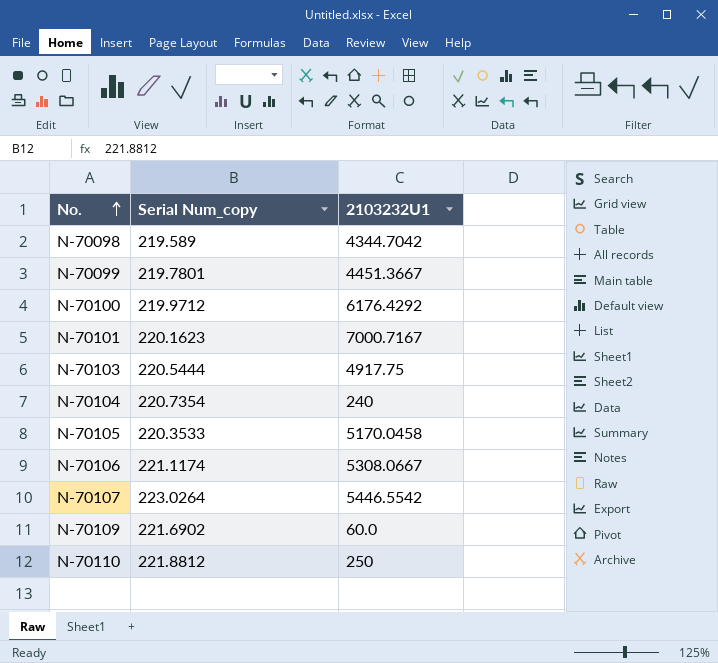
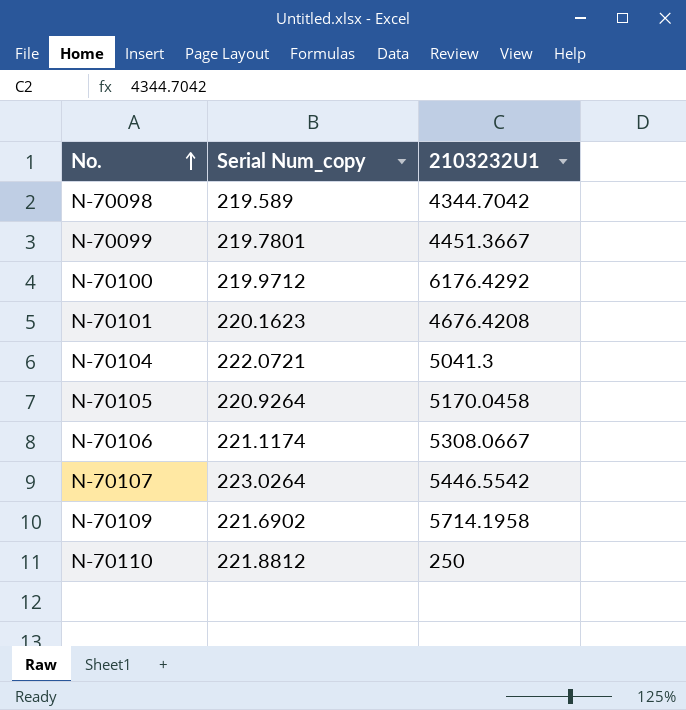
row N-70103: 220.5444 | 4917.75 -> none
N-70101 | 2103232U1: 7000.7167 -> 4676.4208
N-70104 | Serial Num_copy: 220.7354 -> 222.0721
N-70104 | 2103232U1: 240 -> 5041.3
N-70105 | Serial Num_copy: 220.3533 -> 220.9264
N-70109 | 2103232U1: 60.0 -> 5714.1958

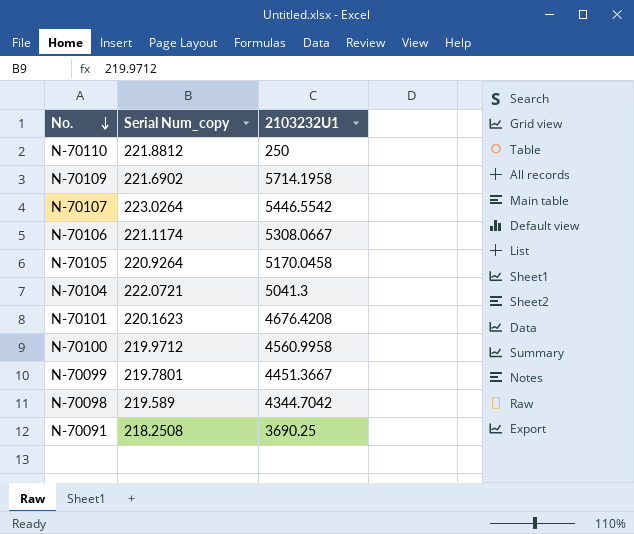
row order: No. ascending -> No. descending
N-70100 | 2103232U1: 6176.4292 -> 4560.9958
row N-70091: none -> 218.2508 | 3690.25

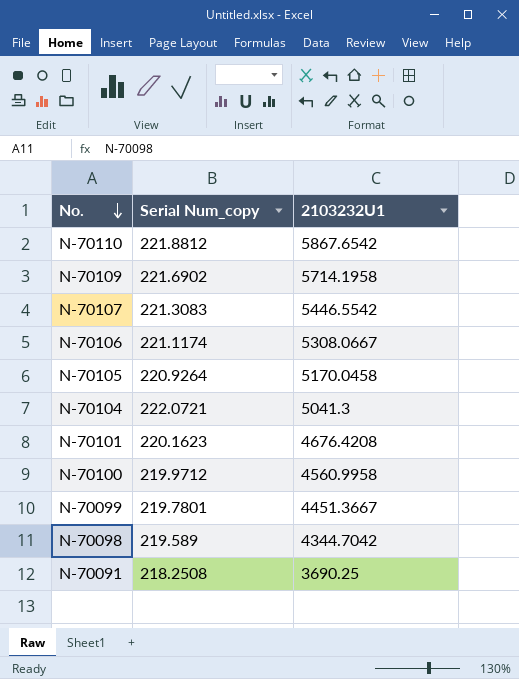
N-70110 | 2103232U1: 250 -> 5867.6542
N-70107 | Serial Num_copy: 223.0264 -> 221.3083

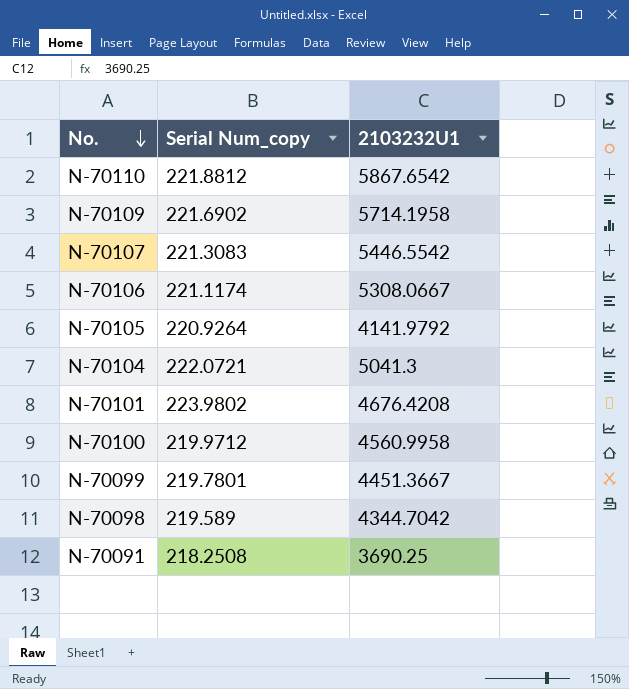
N-70105 | 2103232U1: 5170.0458 -> 4141.9792
N-70101 | Serial Num_copy: 220.1623 -> 223.9802

